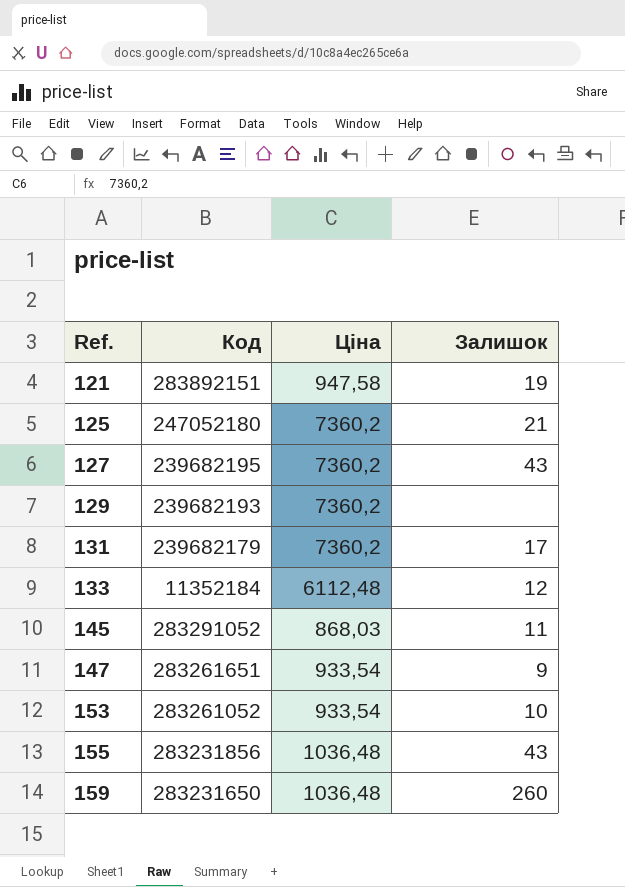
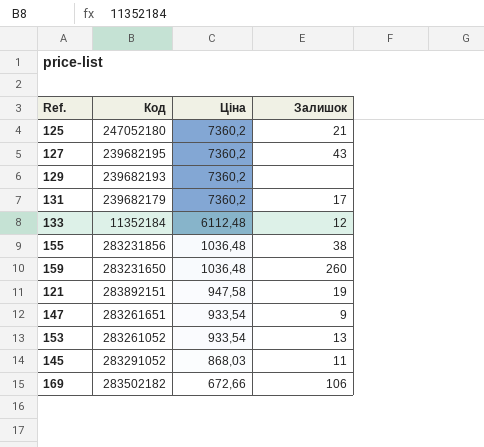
row order: Ref. ascending -> Ціна descending
155 | Залишок: 43 -> 38
153 | Залишок: 10 -> 13
row 169: none -> 283502182 | 672,66 | 106

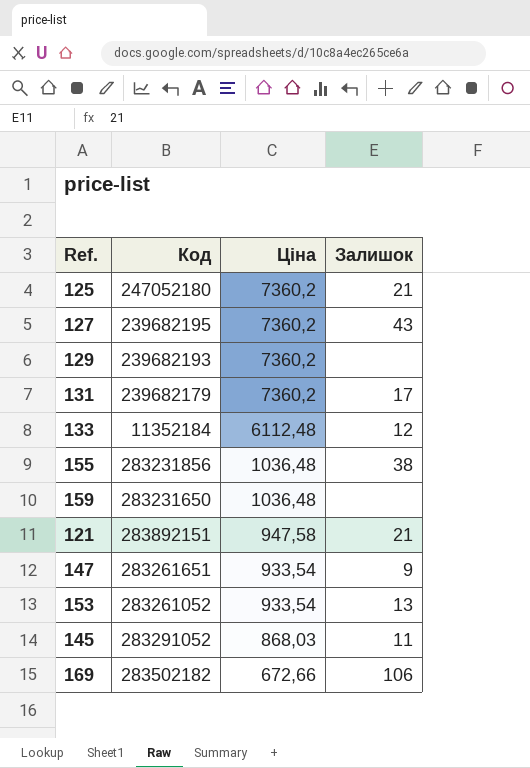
159 | Залишок: 260 -> none
121 | Залишок: 19 -> 21

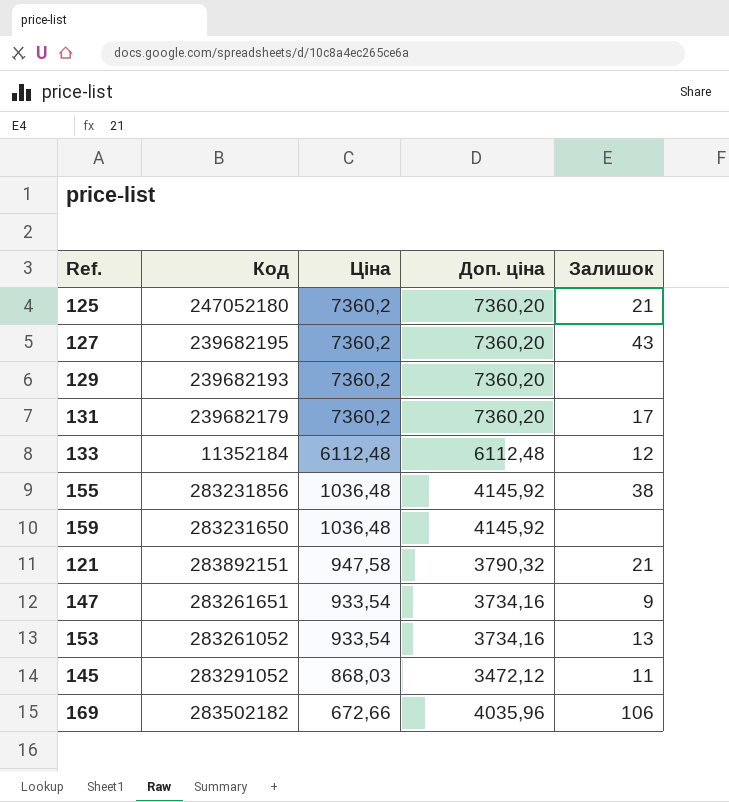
column Доп. ціна | position: none -> 4

